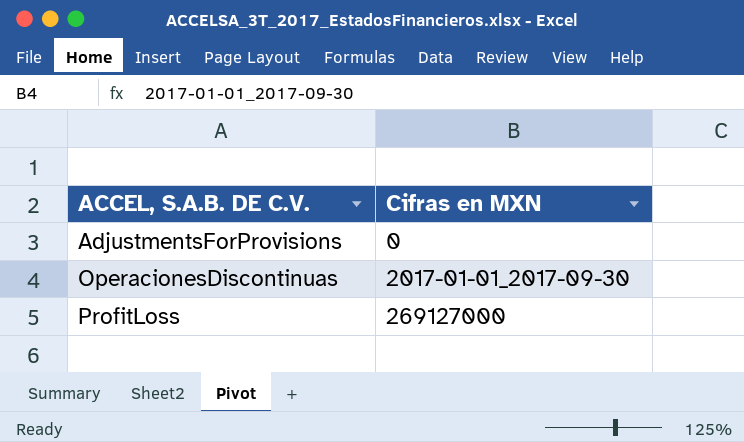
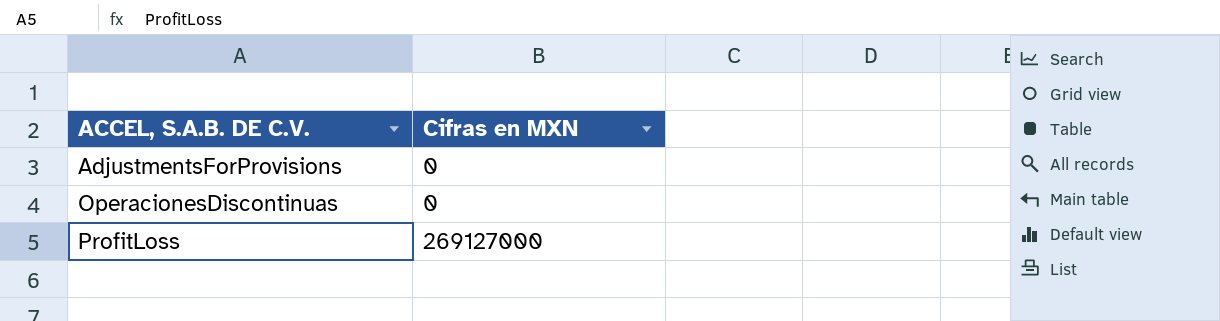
OperacionesDiscontinuas | Cifras en MXN: 2017-01-01_2017-09-30 -> 0

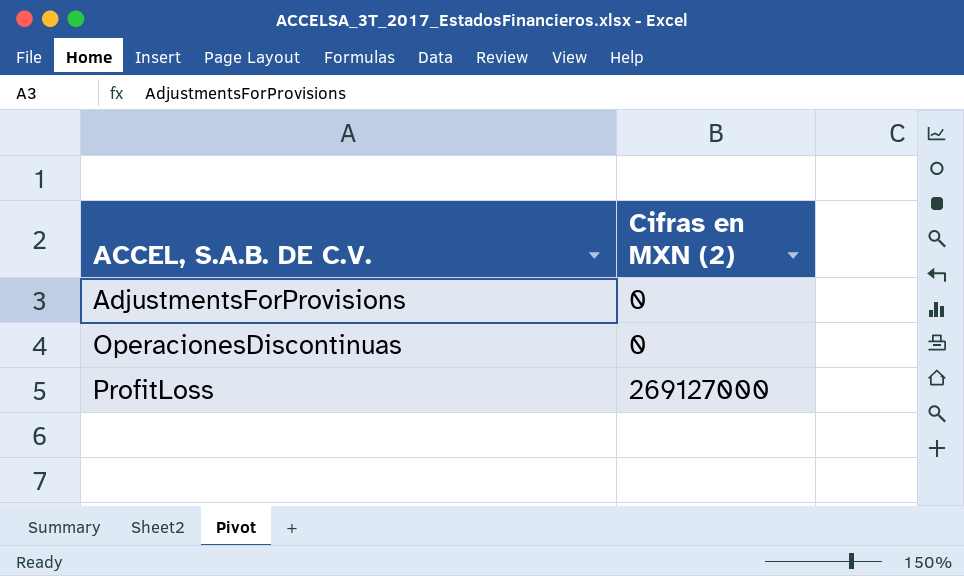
column name: Cifras en MXN -> Cifras en MXN (2)

